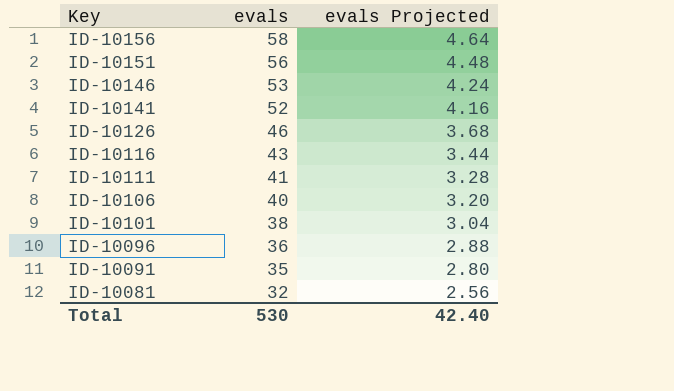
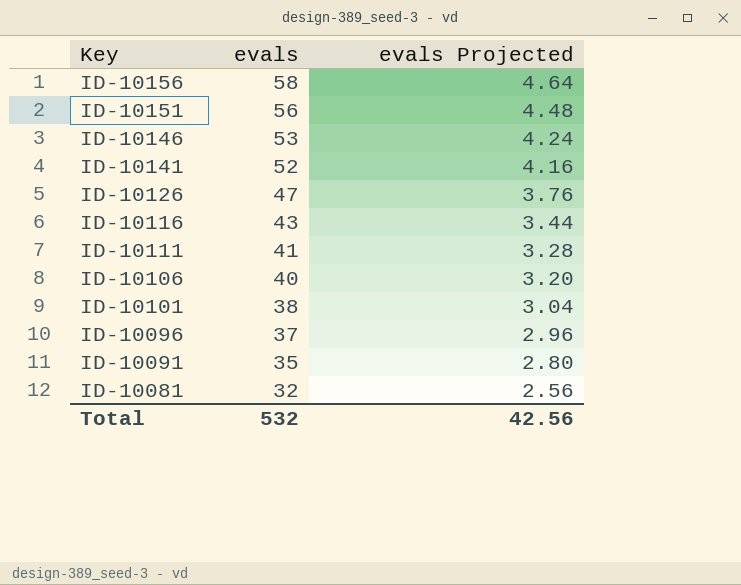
ID-10126 | evals: 46 -> 47
ID-10126 | evals Projected: 3.68 -> 3.76
ID-10096 | evals: 36 -> 37
ID-10096 | evals Projected: 2.88 -> 2.96
Total | evals: 530 -> 532
Total | evals Projected: 42.40 -> 42.56

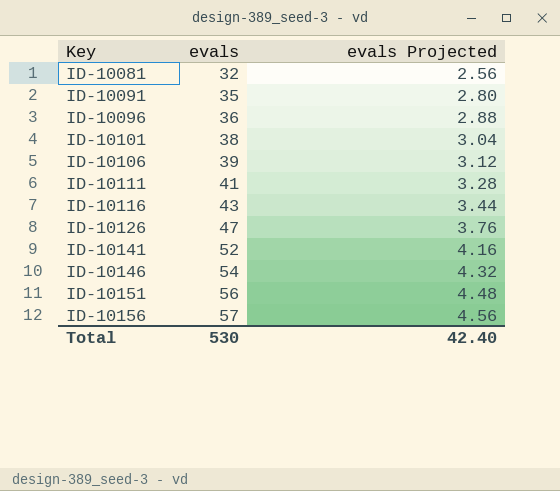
row order: Key descending -> Key ascending
ID-10096 | evals: 37 -> 36
ID-10096 | evals Projected: 2.96 -> 2.88
ID-10106 | evals: 40 -> 39
ID-10106 | evals Projected: 3.20 -> 3.12
ID-10146 | evals: 53 -> 54
ID-10146 | evals Projected: 4.24 -> 4.32
ID-10156 | evals: 58 -> 57
ID-10156 | evals Projected: 4.64 -> 4.56
Total | evals: 532 -> 530
Total | evals Projected: 42.56 -> 42.40

